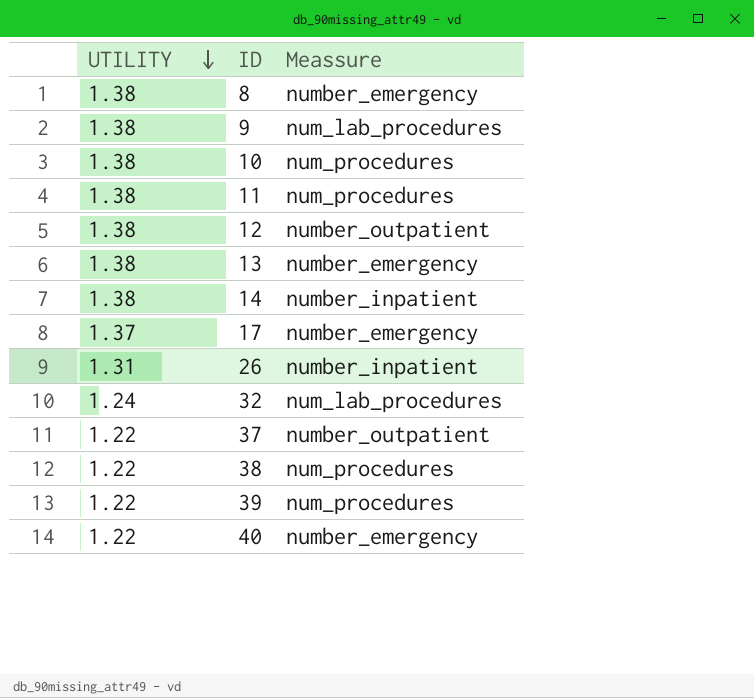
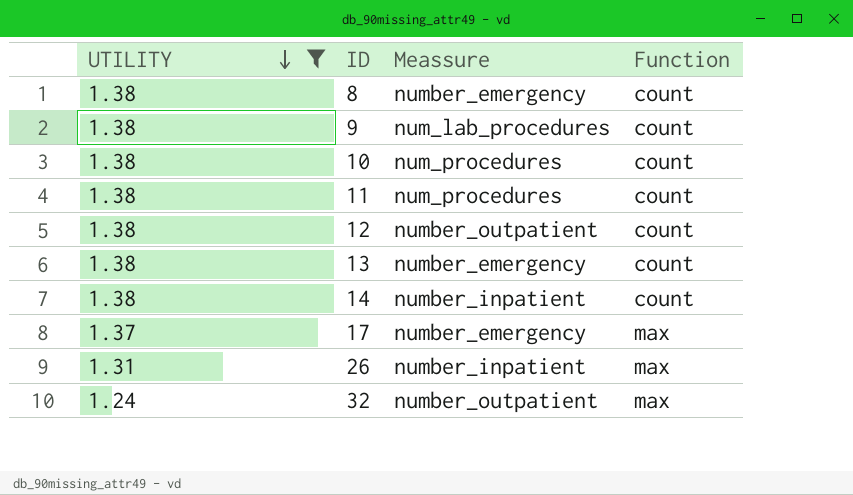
filter: none -> UTILITY != 1.22
column Function | position: none -> 4
32 | Meassure: num_lab_procedures -> number_outpatient

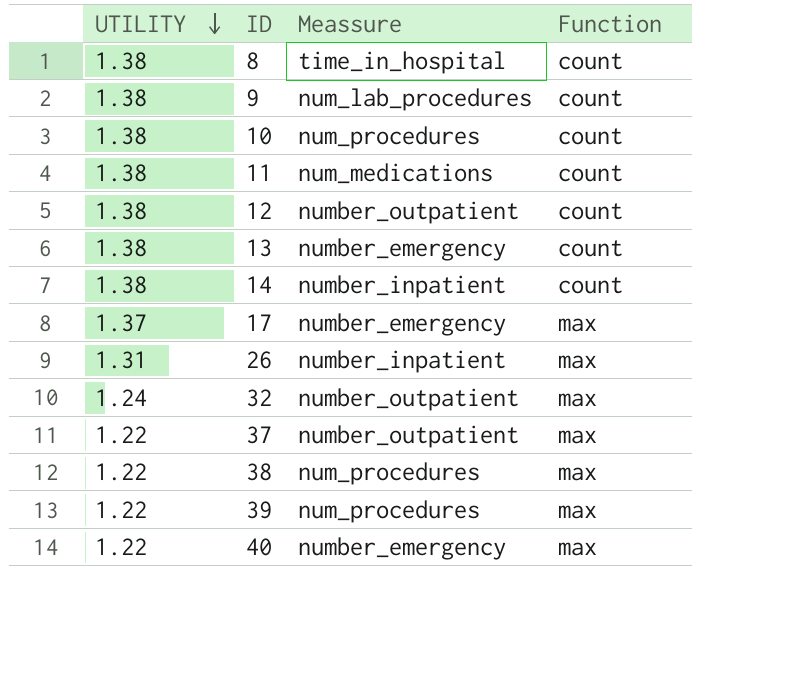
filter: UTILITY != 1.22 -> none
8 | Meassure: number_emergency -> time_in_hospital
11 | Meassure: num_procedures -> num_medications

